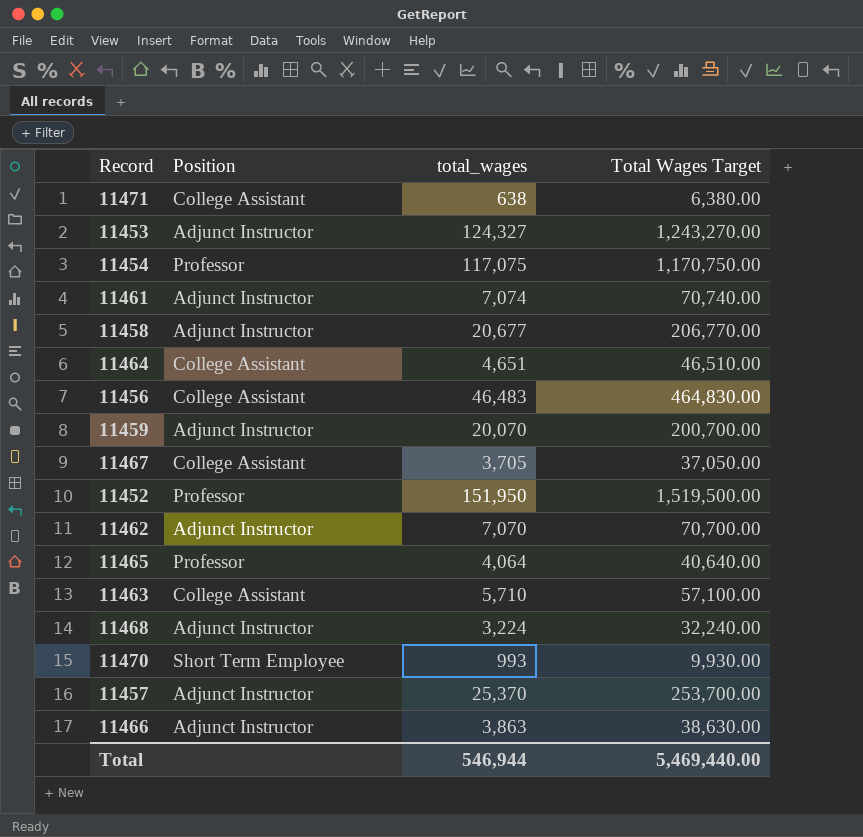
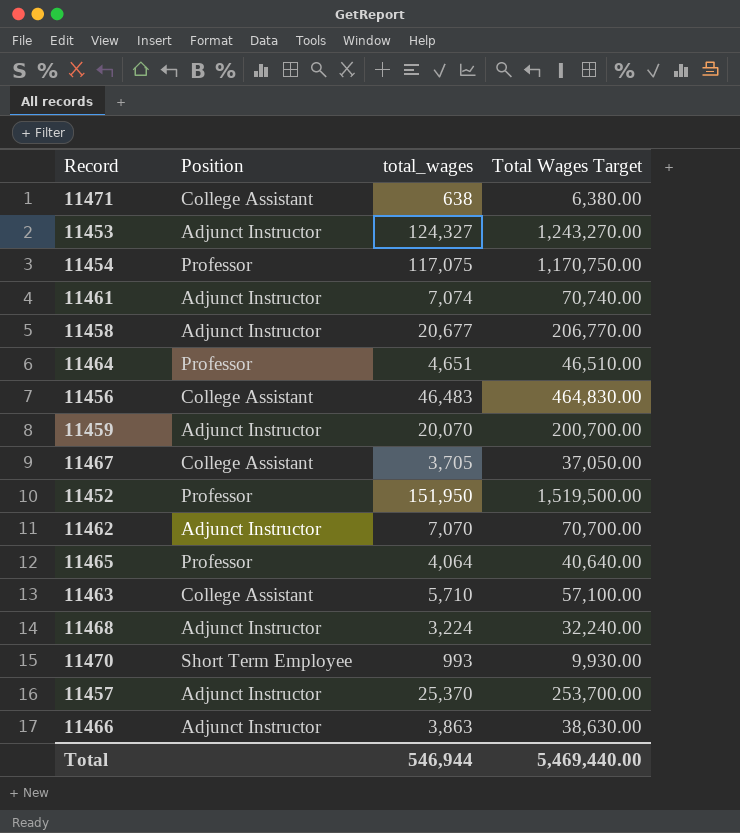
11464 | Position: College Assistant -> Professor

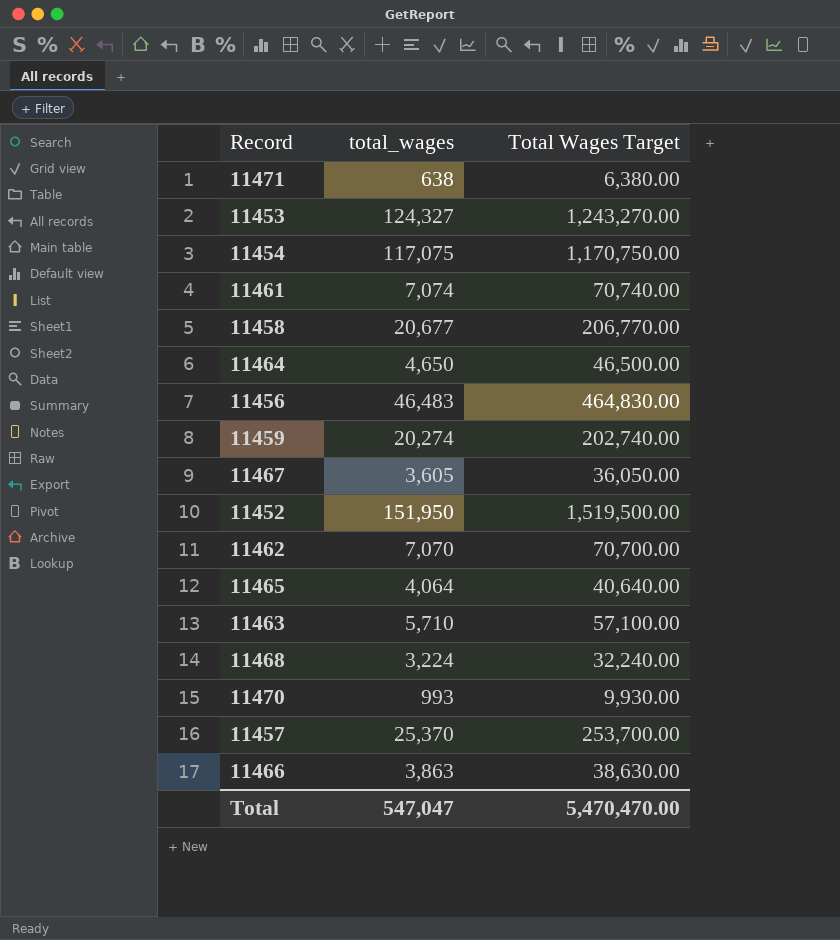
column Position | position: 2 -> none
11464 | total_wages: 4,651 -> 4,650
11464 | Total Wages Target: 46,510.00 -> 46,500.00
11459 | total_wages: 20,070 -> 20,274
11459 | Total Wages Target: 200,700.00 -> 202,740.00
11467 | total_wages: 3,705 -> 3,605
11467 | Total Wages Target: 37,050.00 -> 36,050.00
Total | total_wages: 546,944 -> 547,047
Total | Total Wages Target: 5,469,440.00 -> 5,470,470.00

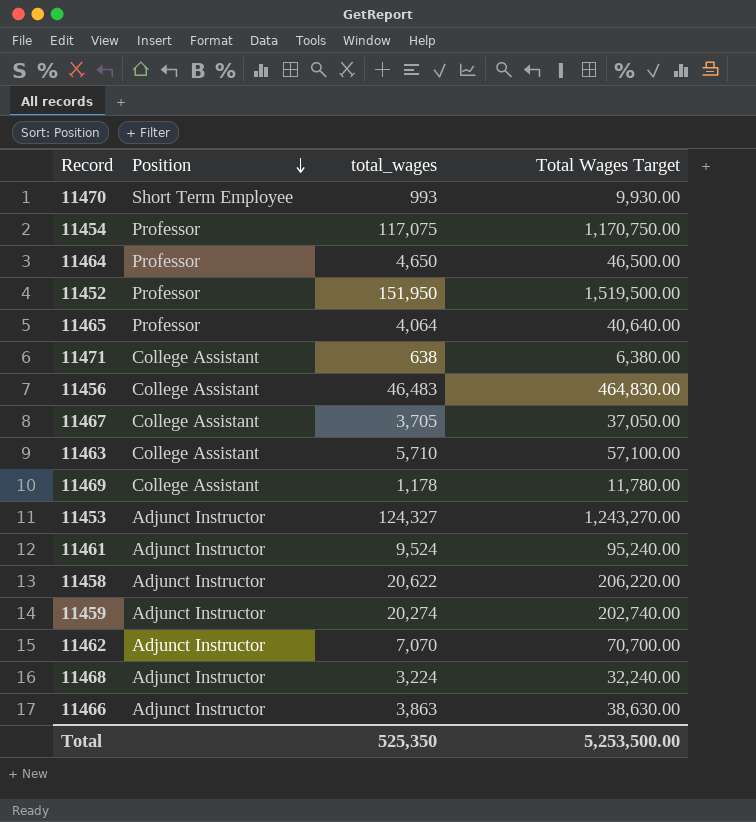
row order: none -> Position descending
column Position | position: none -> 2
row 11457: 25,370 | 253,700.00 -> none
11467 | total_wages: 3,605 -> 3,705
11467 | Total Wages Target: 36,050.00 -> 37,050.00
row 11469: none -> College Assistant | 1,178 | 11,780.00
11461 | total_wages: 7,074 -> 9,524
11461 | Total Wages Target: 70,740.00 -> 95,240.00
11458 | total_wages: 20,677 -> 20,622
11458 | Total Wages Target: 206,770.00 -> 206,220.00
Total | total_wages: 547,047 -> 525,350
Total | Total Wages Target: 5,470,470.00 -> 5,253,500.00

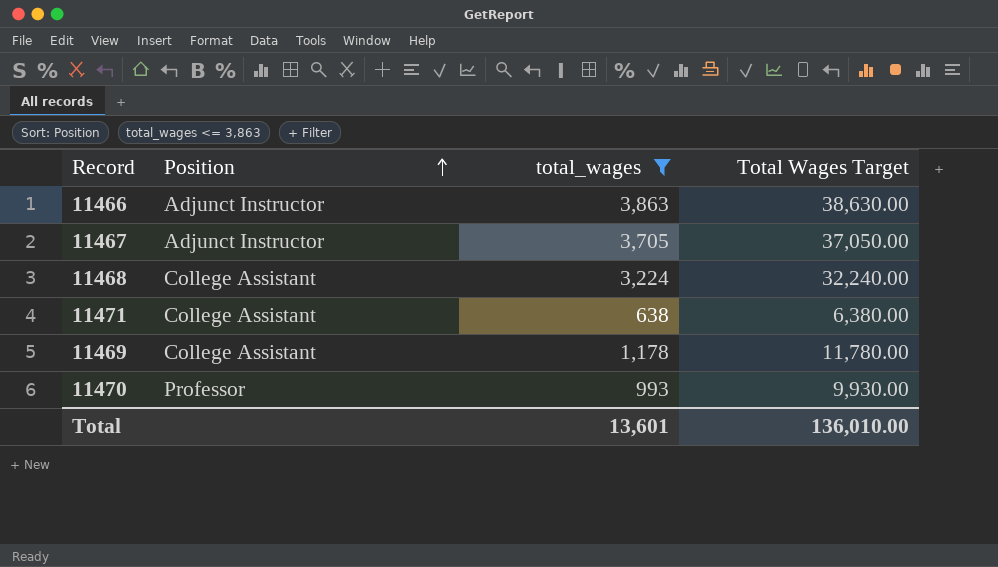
filter: none -> total_wages <= 3,863
row order: Position descending -> Position ascending
11467 | Position: College Assistant -> Adjunct Instructor
11468 | Position: Adjunct Instructor -> College Assistant
11470 | Position: Short Term Employee -> Professor
Total | total_wages: 525,350 -> 13,601
Total | Total Wages Target: 5,253,500.00 -> 136,010.00

